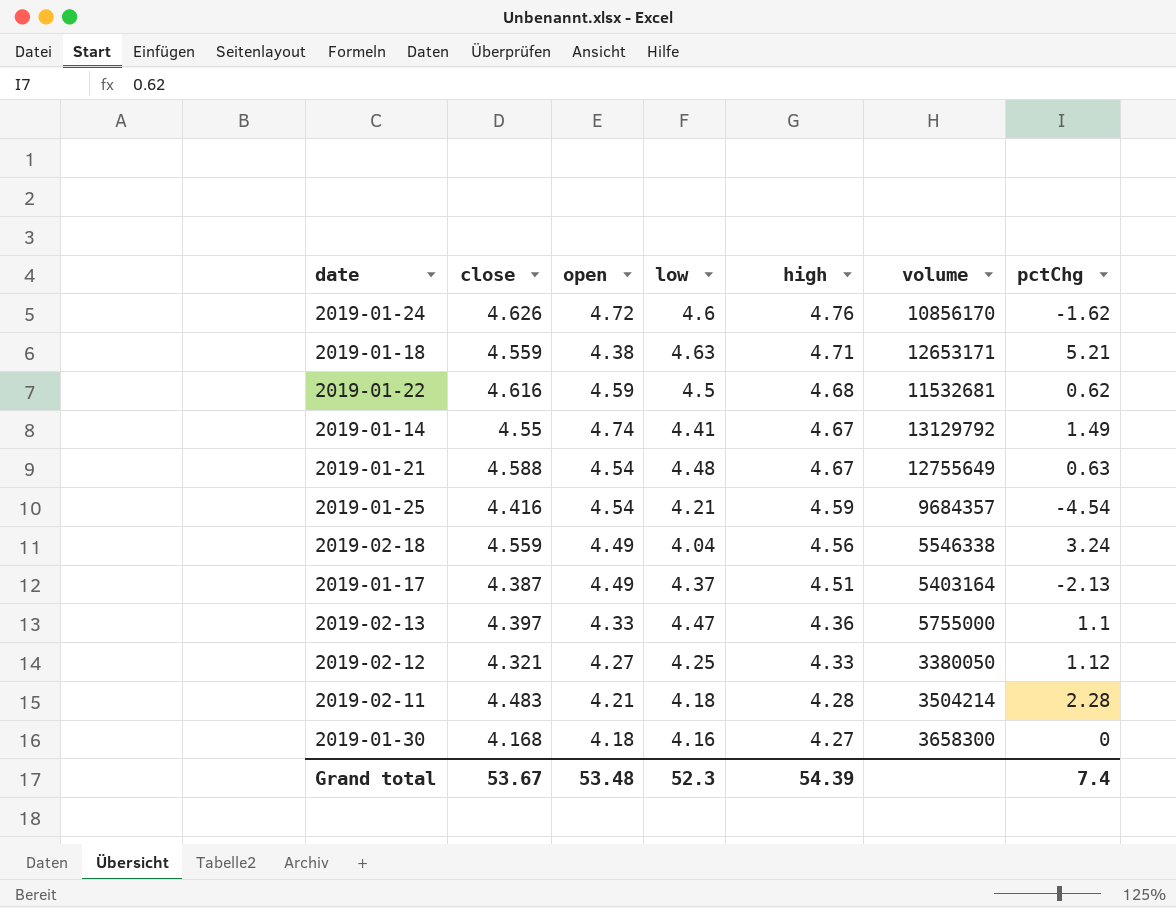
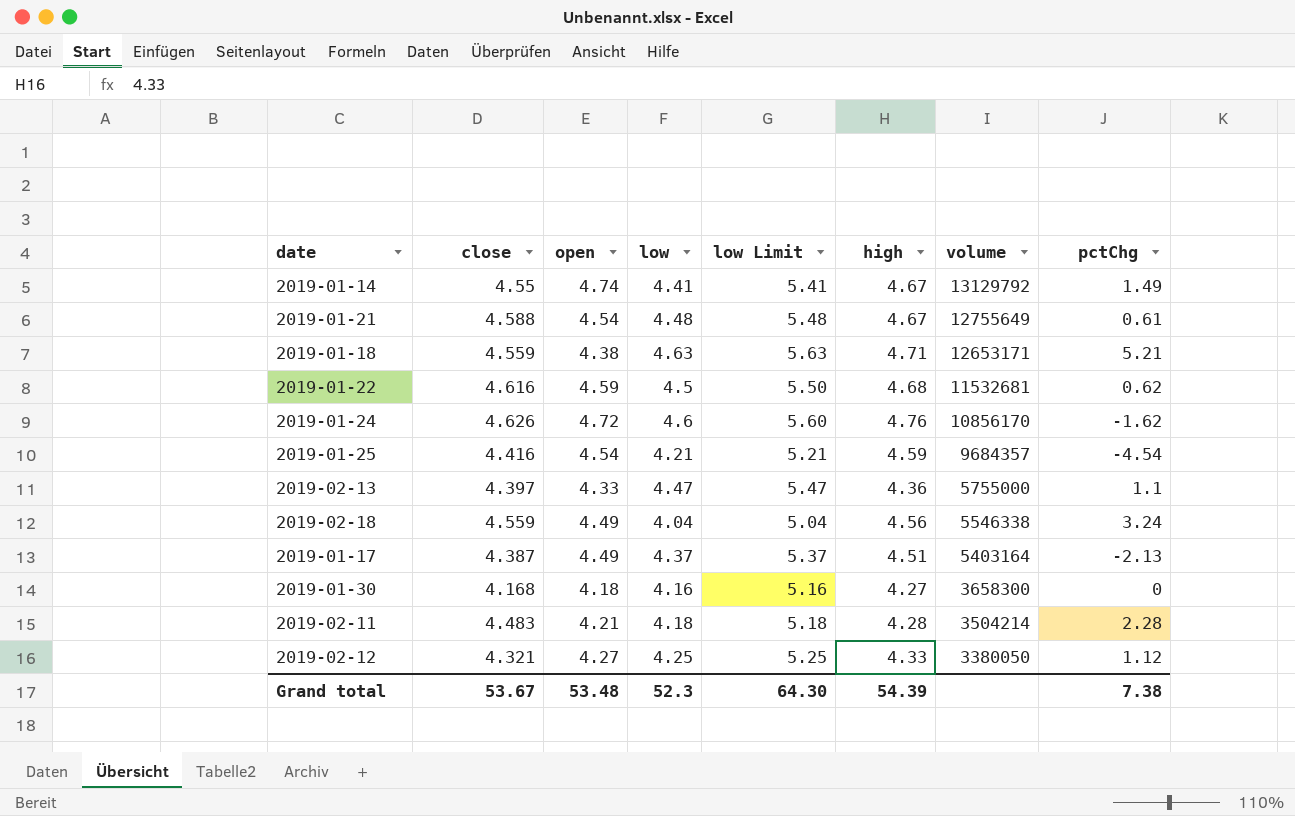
row order: high descending -> volume descending
column low Limit | formula: none -> [low] + 1
2019-01-21 | pctChg: 0.63 -> 0.61
Grand total | pctChg: 7.4 -> 7.38

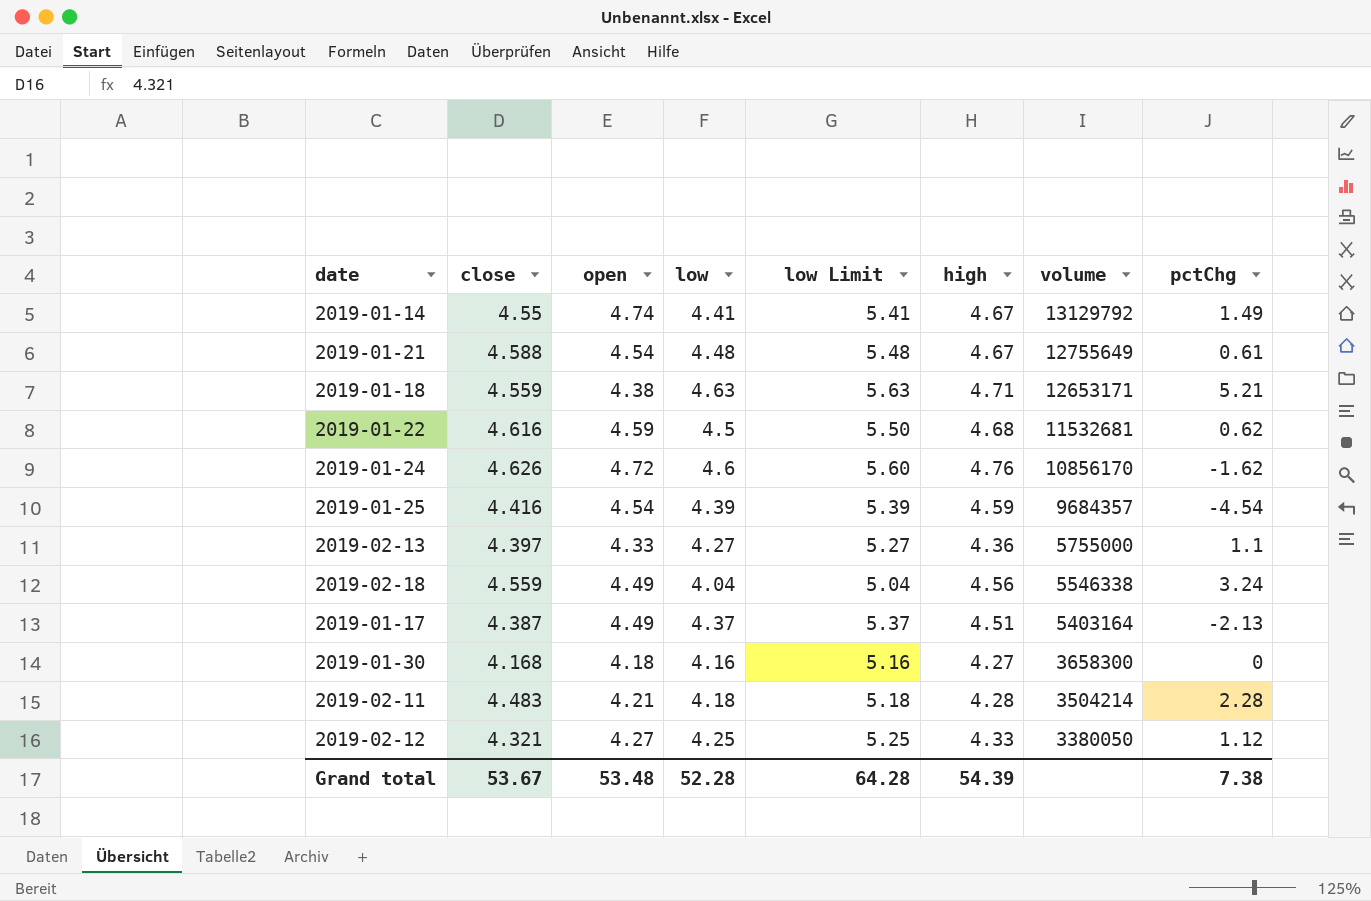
2019-01-25 | low: 4.21 -> 4.39
2019-01-25 | low Limit: 5.21 -> 5.39
2019-02-13 | low: 4.47 -> 4.27
2019-02-13 | low Limit: 5.47 -> 5.27
Grand total | low: 52.3 -> 52.28
Grand total | low Limit: 64.30 -> 64.28

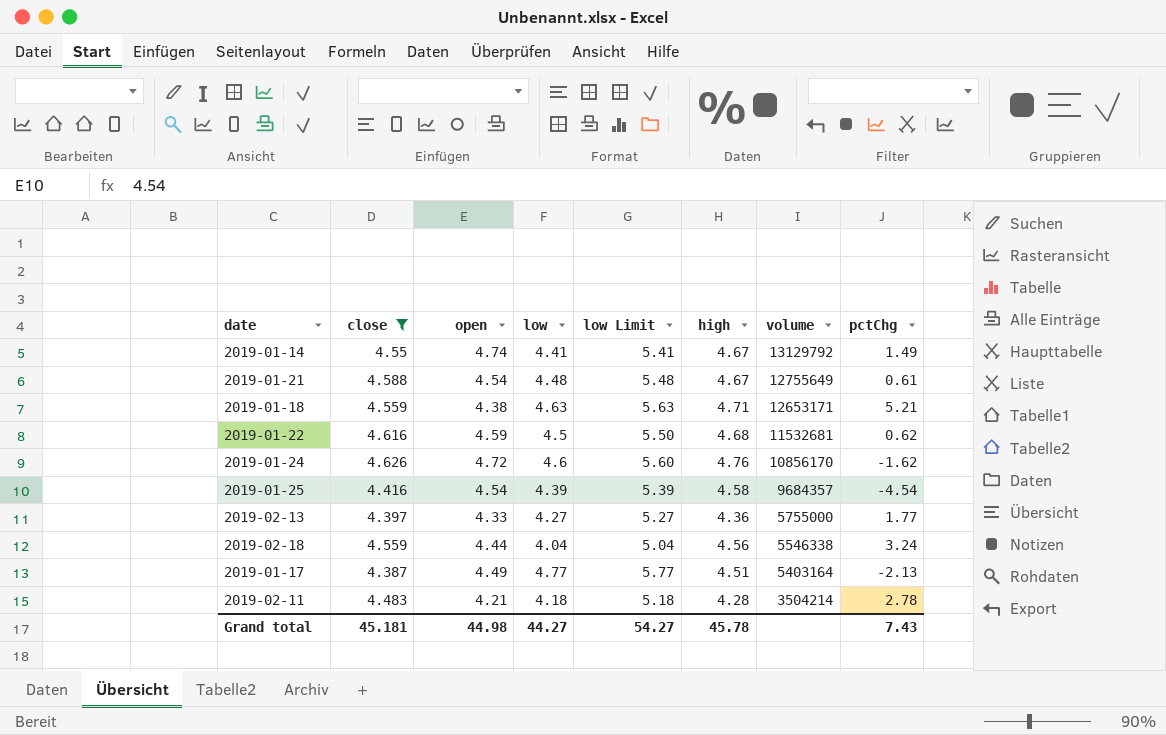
filter: none -> close >= 4.387
2019-01-25 | high: 4.59 -> 4.58
2019-02-13 | pctChg: 1.1 -> 1.77
2019-02-18 | open: 4.49 -> 4.44
2019-01-17 | low: 4.37 -> 4.77
2019-01-17 | low Limit: 5.37 -> 5.77
2019-02-11 | pctChg: 2.28 -> 2.78
Grand total | close: 53.67 -> 45.181
Grand total | open: 53.48 -> 44.98
Grand total | low: 52.28 -> 44.27
Grand total | low Limit: 64.28 -> 54.27
Grand total | high: 54.39 -> 45.78
Grand total | pctChg: 7.38 -> 7.43

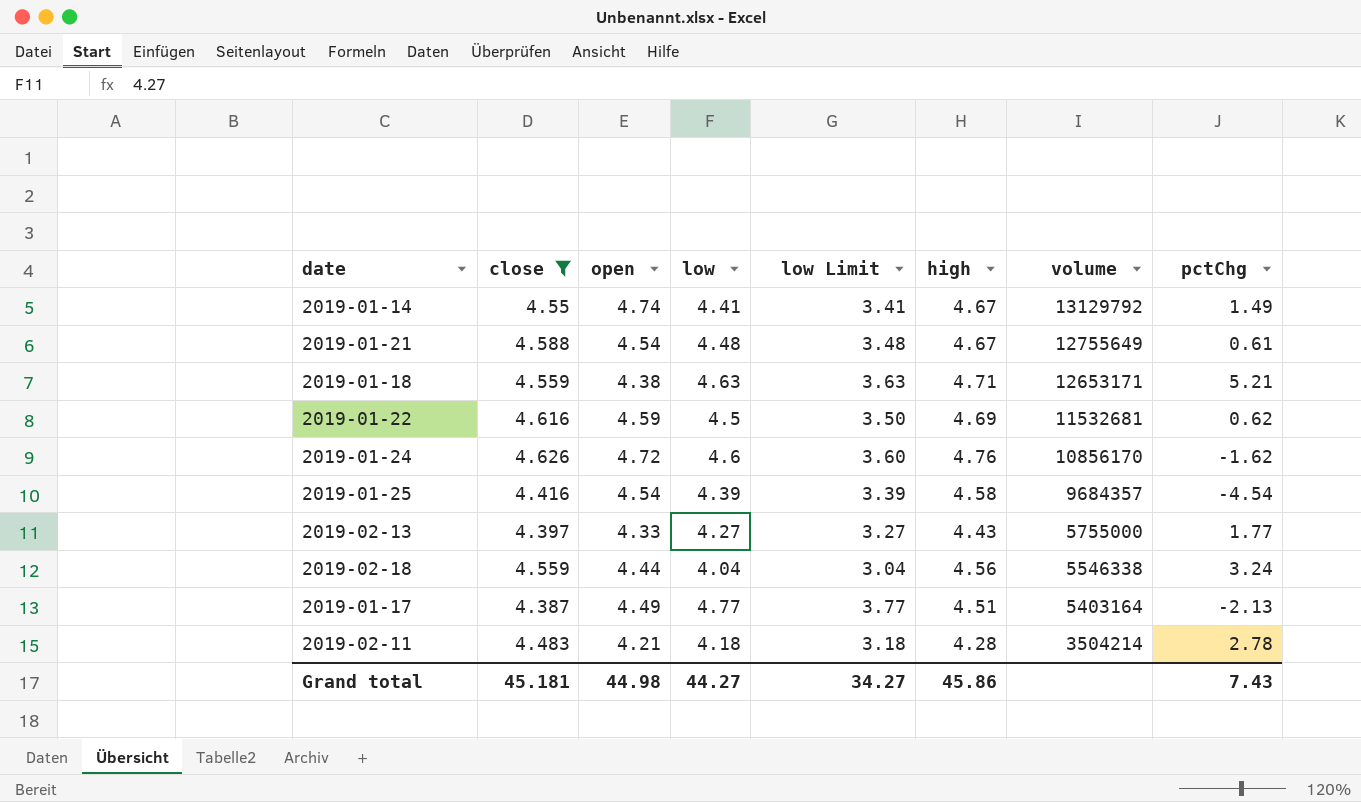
column low Limit | formula: [low] + 1 -> [low] - 1
2019-01-22 | high: 4.68 -> 4.69
2019-02-13 | high: 4.36 -> 4.43
Grand total | low Limit: 54.27 -> 34.27
Grand total | high: 45.78 -> 45.86

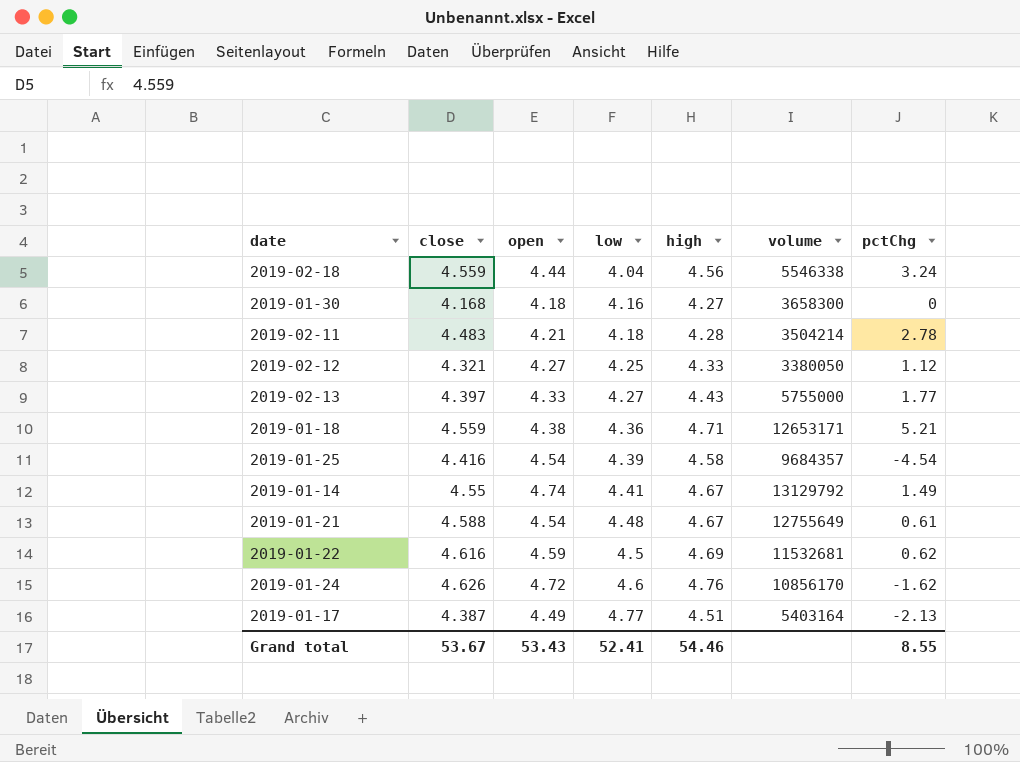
filter: close >= 4.387 -> none
row order: volume descending -> low ascending
column low Limit | formula: [low] - 1 -> none
2019-01-18 | low: 4.63 -> 4.36
Grand total | close: 45.181 -> 53.67
Grand total | open: 44.98 -> 53.43
Grand total | low: 44.27 -> 52.41
Grand total | high: 45.86 -> 54.46
Grand total | pctChg: 7.43 -> 8.55

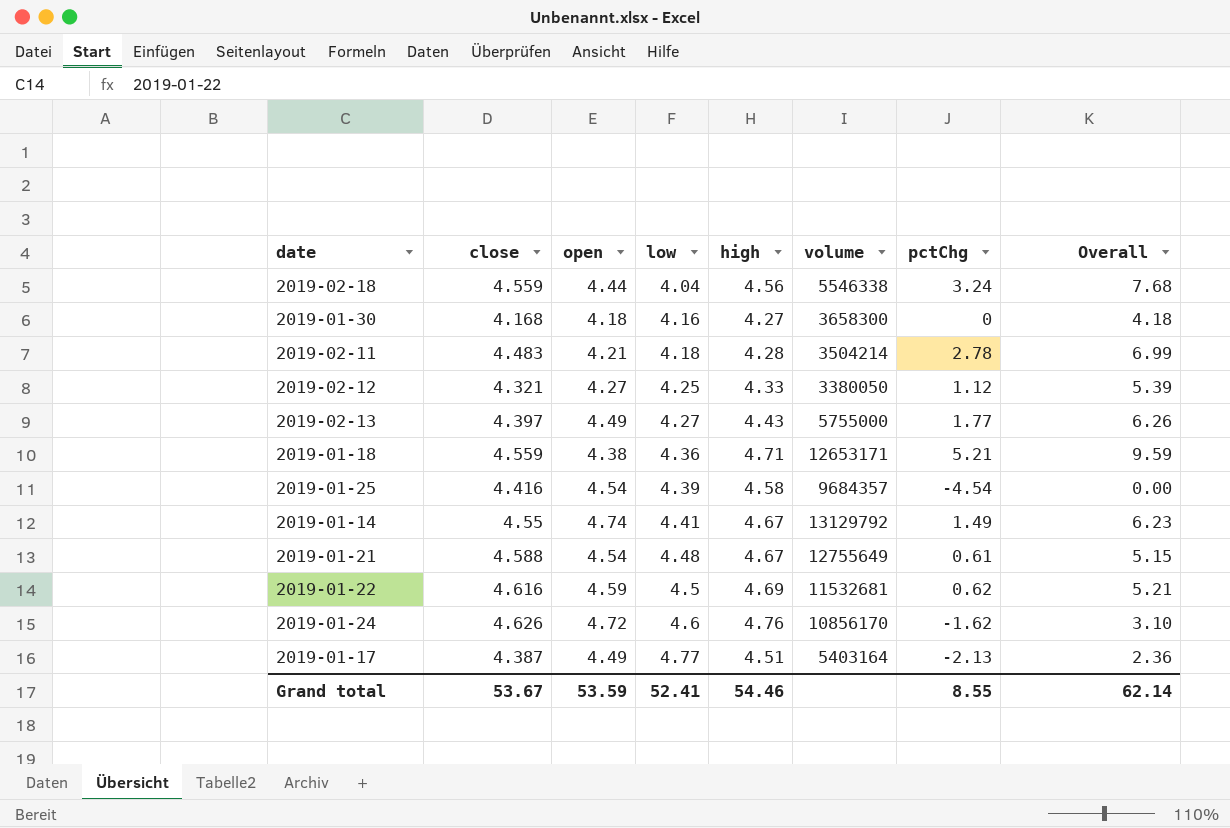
column Overall | formula: none -> [open] + [pctChg]
2019-02-13 | open: 4.33 -> 4.49
Grand total | open: 53.43 -> 53.59

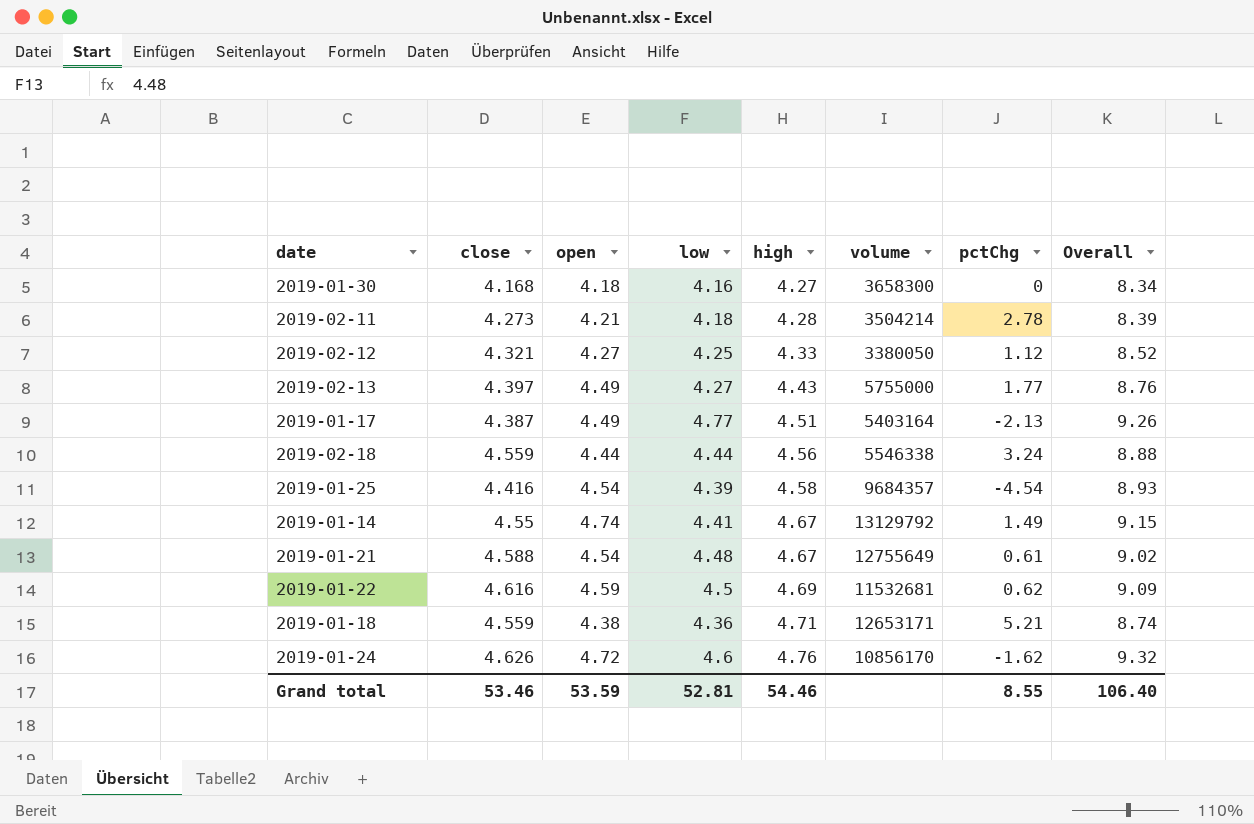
row order: low ascending -> high ascending
column Overall | formula: [open] + [pctChg] -> [open] + [low]
2019-02-11 | close: 4.483 -> 4.273
2019-02-18 | low: 4.04 -> 4.44
Grand total | close: 53.67 -> 53.46
Grand total | low: 52.41 -> 52.81
Grand total | Overall: 62.14 -> 106.40

